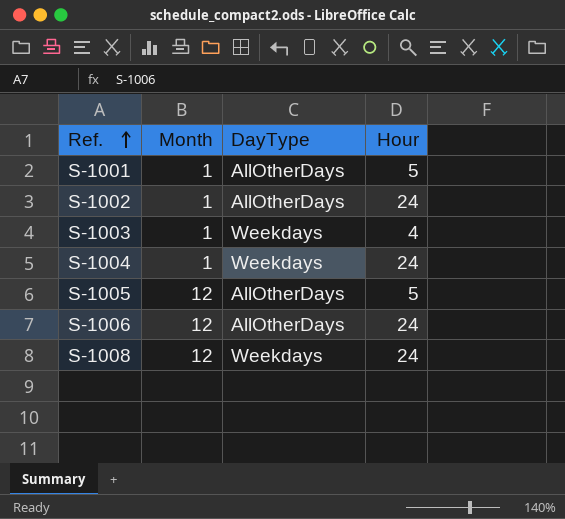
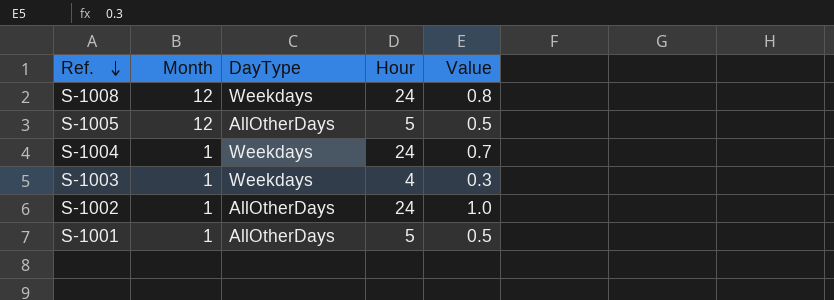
row order: Ref. ascending -> Ref. descending
column Value | position: none -> 5
row S-1006: 12 | AllOtherDays | 24 -> none

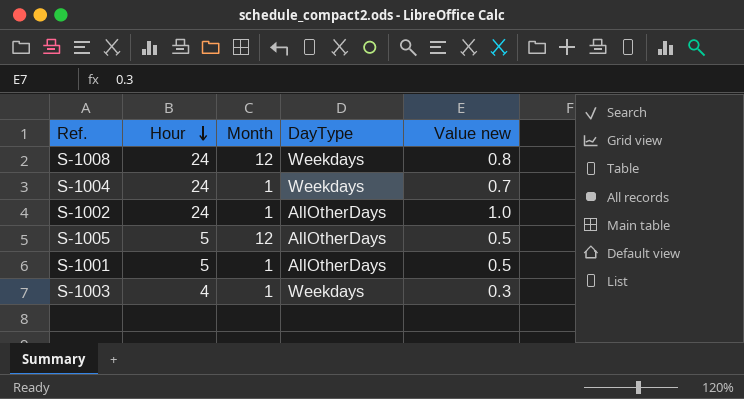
row order: Ref. descending -> Hour descending
column Hour | position: 4 -> 2
column name: Value -> Value new

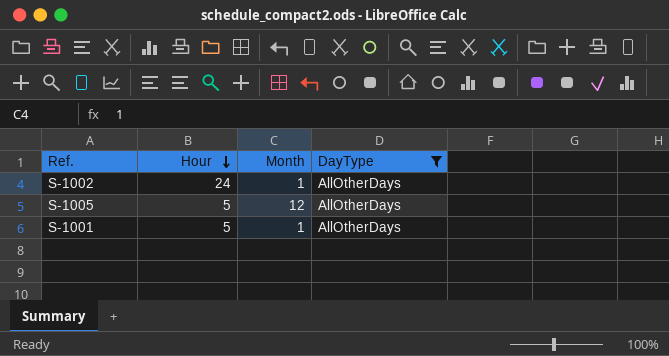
filter: none -> DayType = AllOtherDays
column Value new | position: 5 -> none

